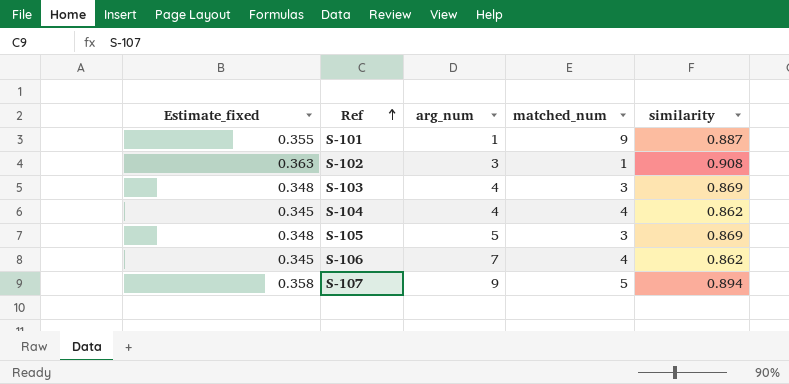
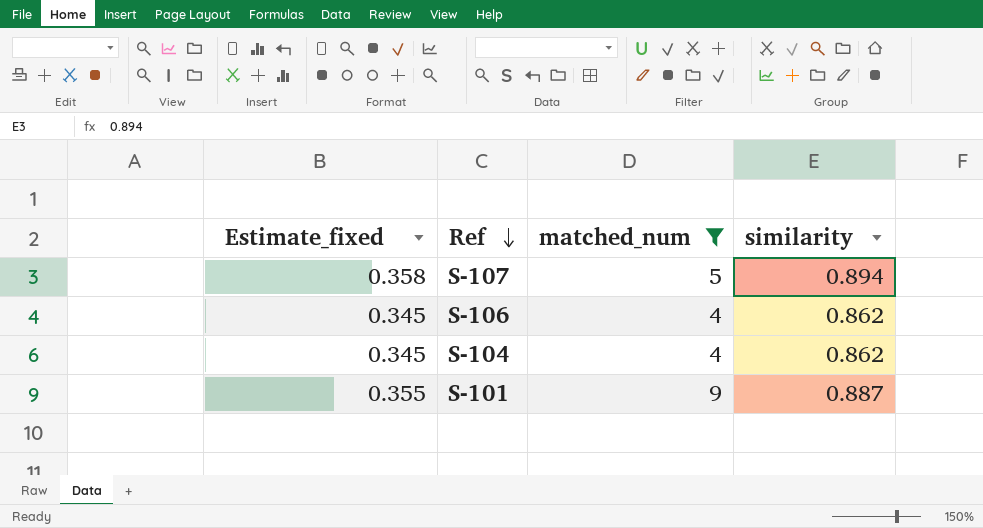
filter: none -> matched_num >= 4
row order: Ref ascending -> Ref descending
column arg_num | position: 3 -> none

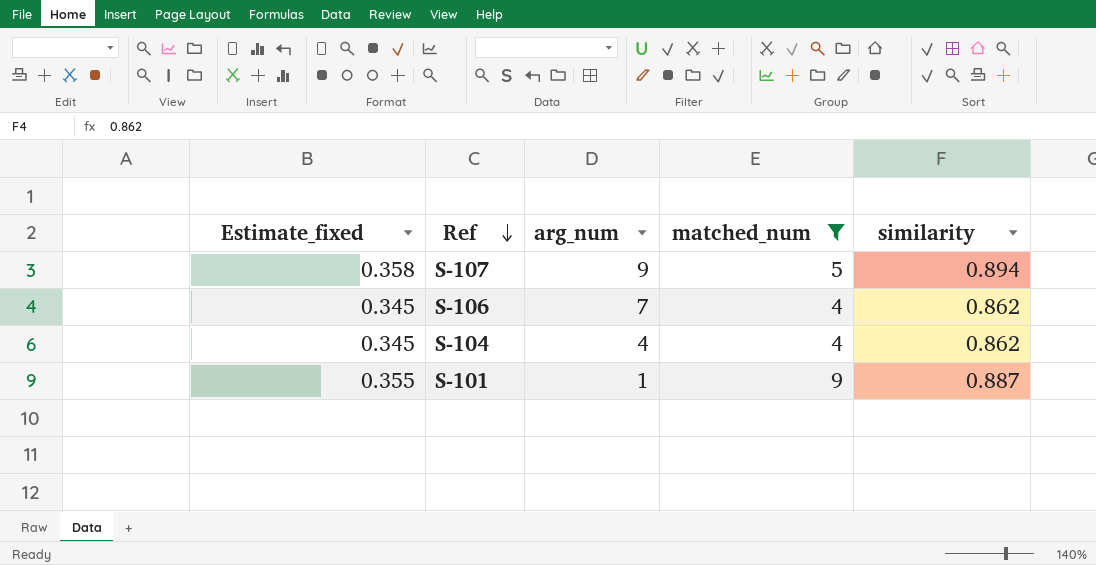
column arg_num | position: none -> 3

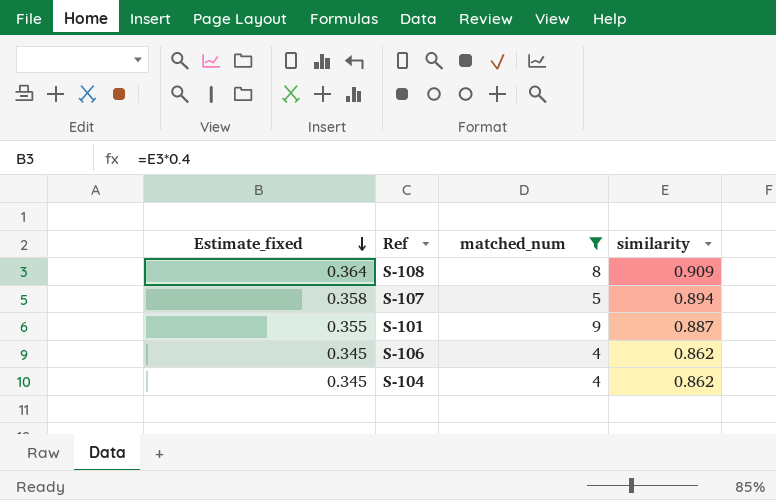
row order: Ref descending -> Estimate_fixed descending
column arg_num | position: 3 -> none
row S-108: none -> 0.364 | 8 | 0.909

